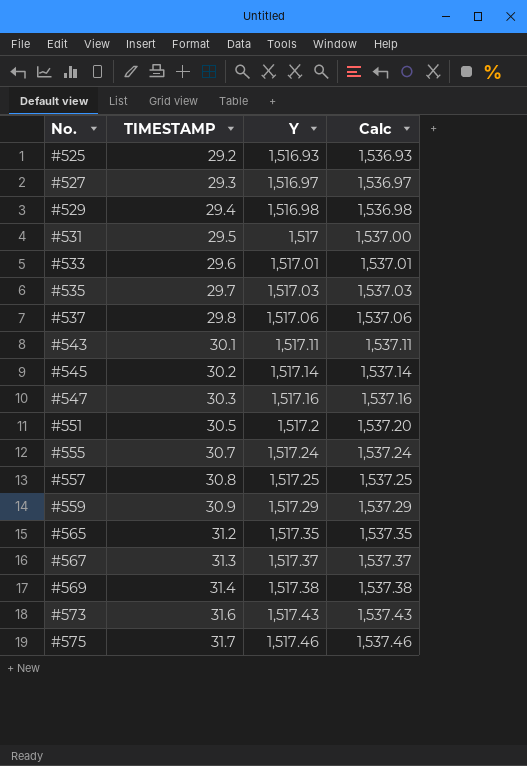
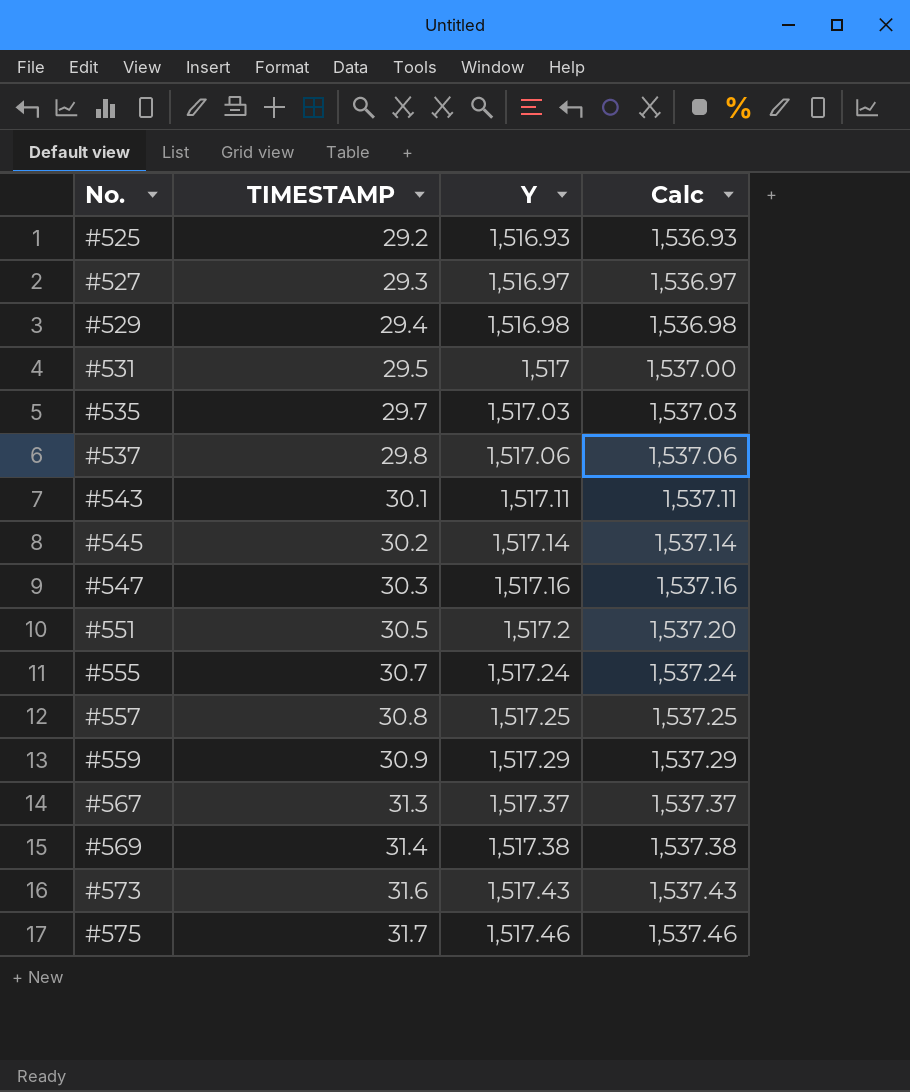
row #533: 29.6 | 1,517.01 | 1,537.01 -> none
row #565: 31.2 | 1,517.35 | 1,537.35 -> none

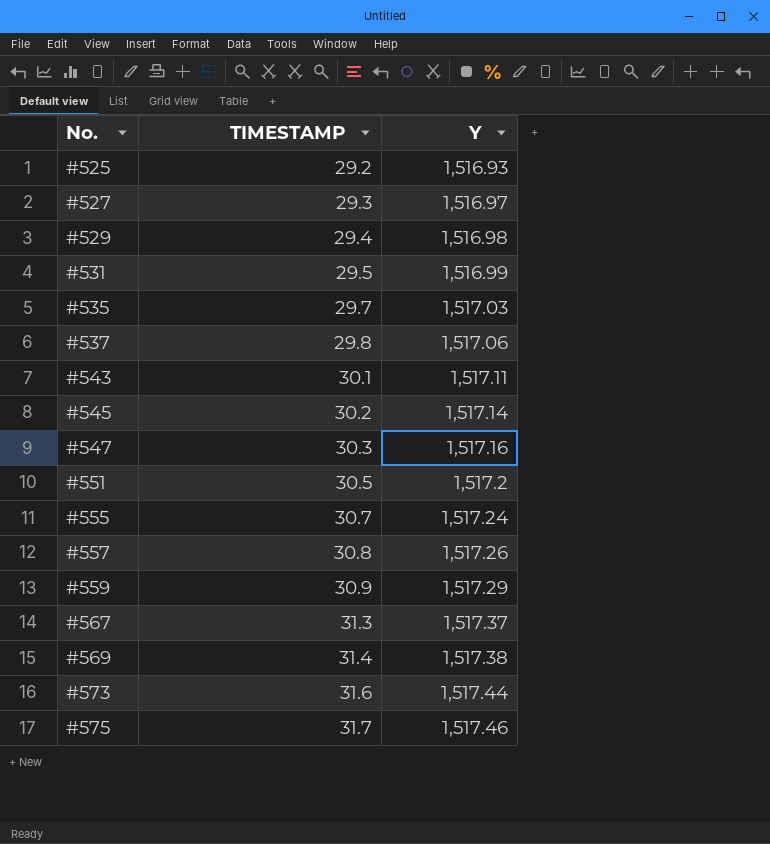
column Calc | formula: [Y] + 20 -> none
#531 | Y: 1,517 -> 1,516.99
#557 | Y: 1,517.25 -> 1,517.26
#573 | Y: 1,517.43 -> 1,517.44

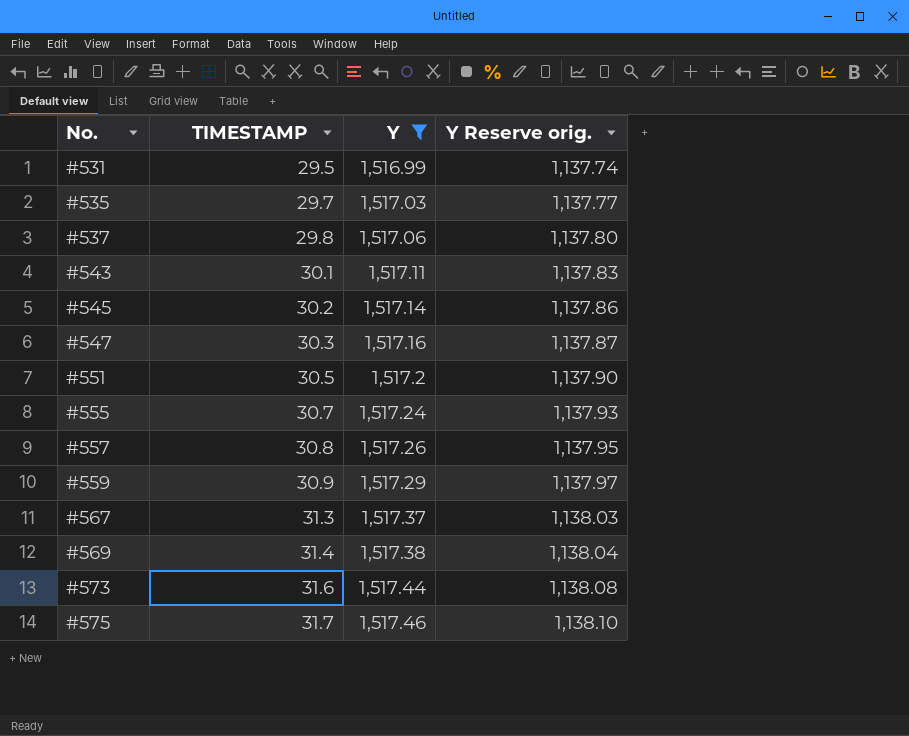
filter: none -> Y >= 1,516.99
column Y Reserve orig. | formula: none -> [Y] * 0.75

